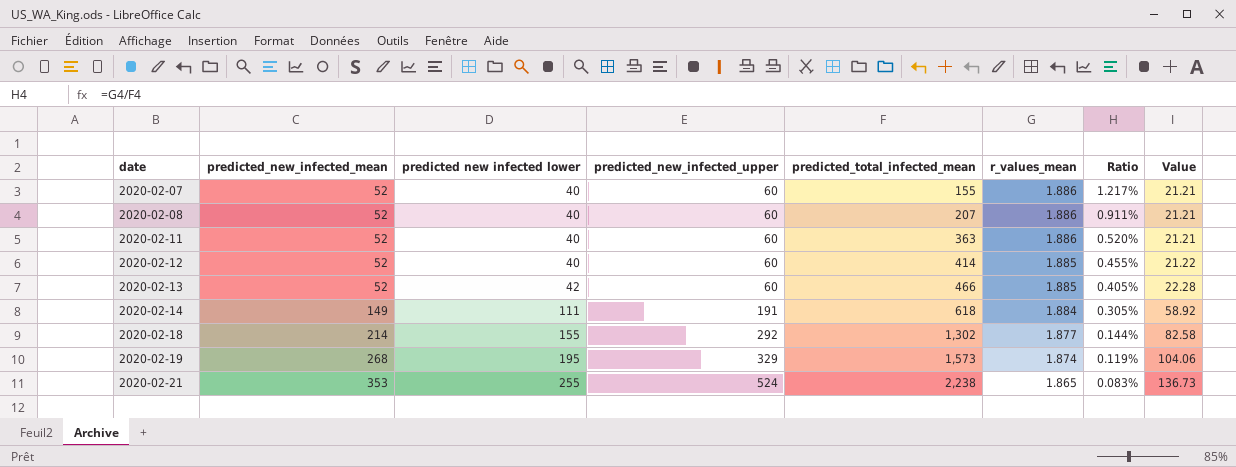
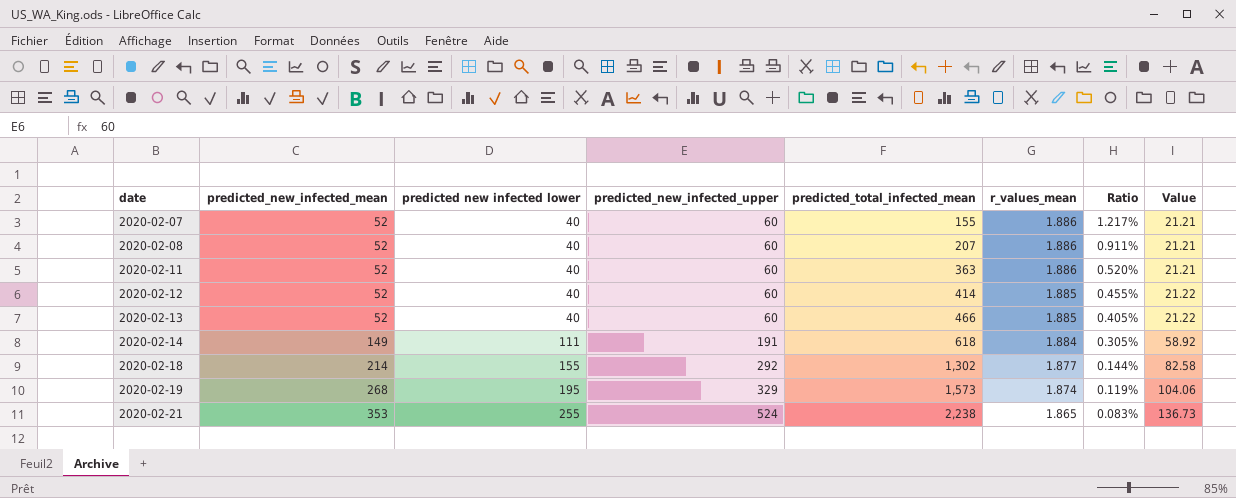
2020-02-13 | predicted new infected lower: 42 -> 40
2020-02-13 | Value: 22.28 -> 21.22

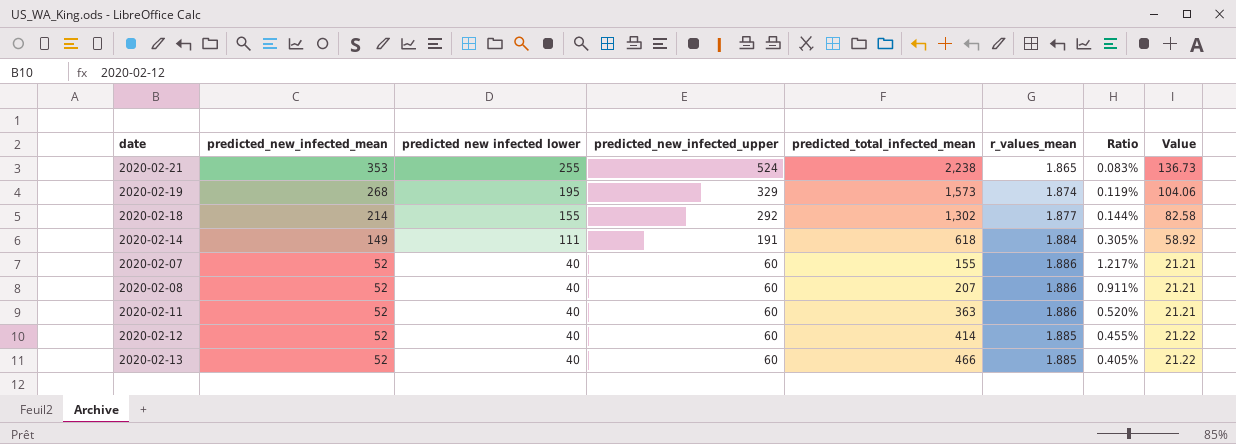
row order: date ascending -> predicted_new_infected_mean descending

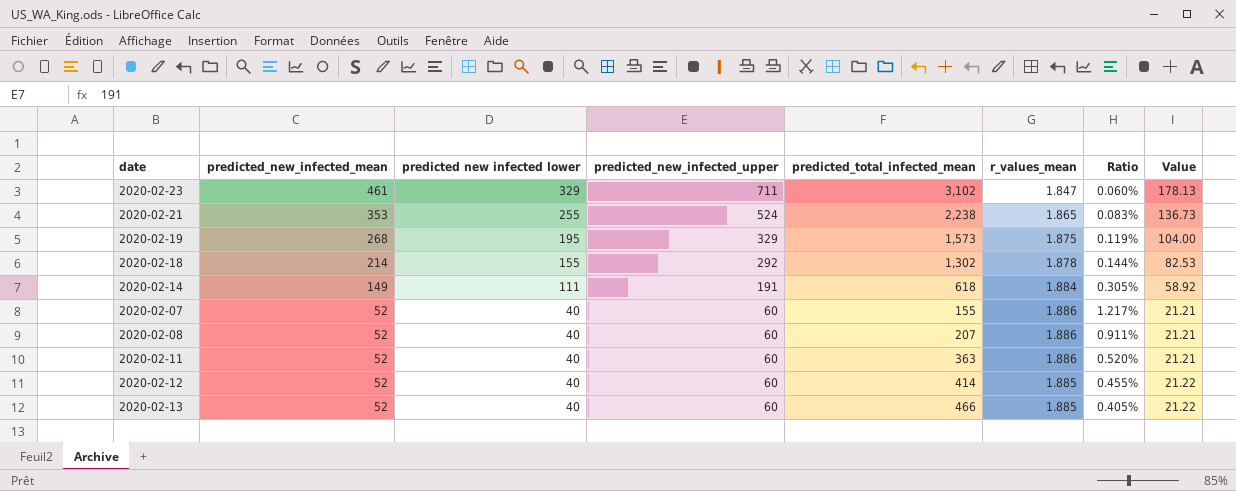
row 2020-02-23: none -> 461 | 329 | 711 | 3,102 | 1.847 | 0.060% | 178.13
2020-02-19 | r_values_mean: 1.874 -> 1.875
2020-02-19 | Value: 104.06 -> 104.00
2020-02-18 | r_values_mean: 1.877 -> 1.878
2020-02-18 | Value: 82.58 -> 82.53

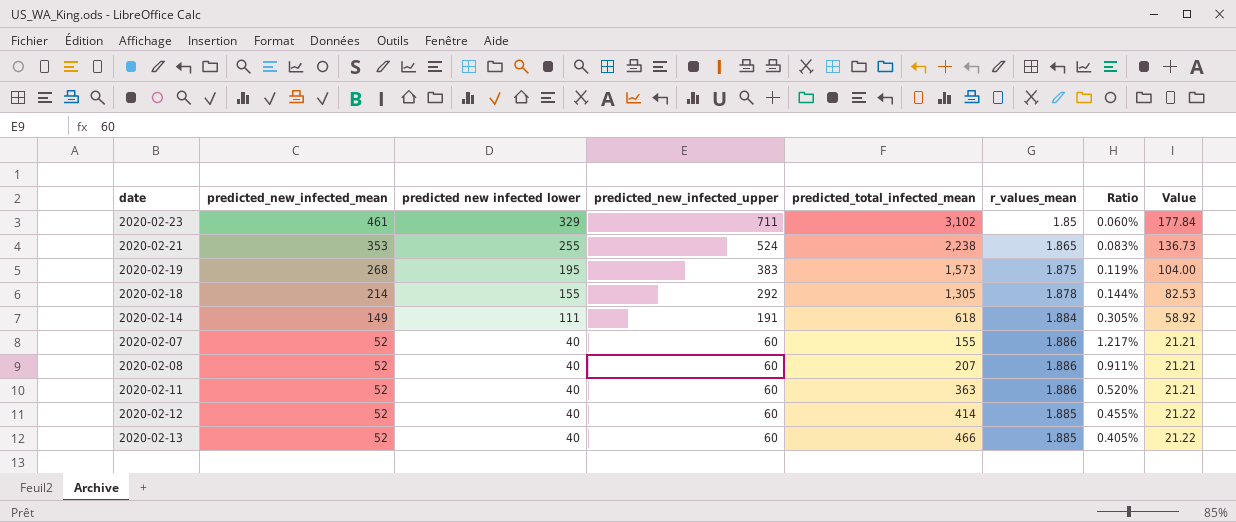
2020-02-23 | r_values_mean: 1.847 -> 1.85
2020-02-23 | Value: 178.13 -> 177.84
2020-02-19 | predicted_new_infected_upper: 329 -> 383
2020-02-18 | predicted_total_infected_mean: 1,302 -> 1,305

